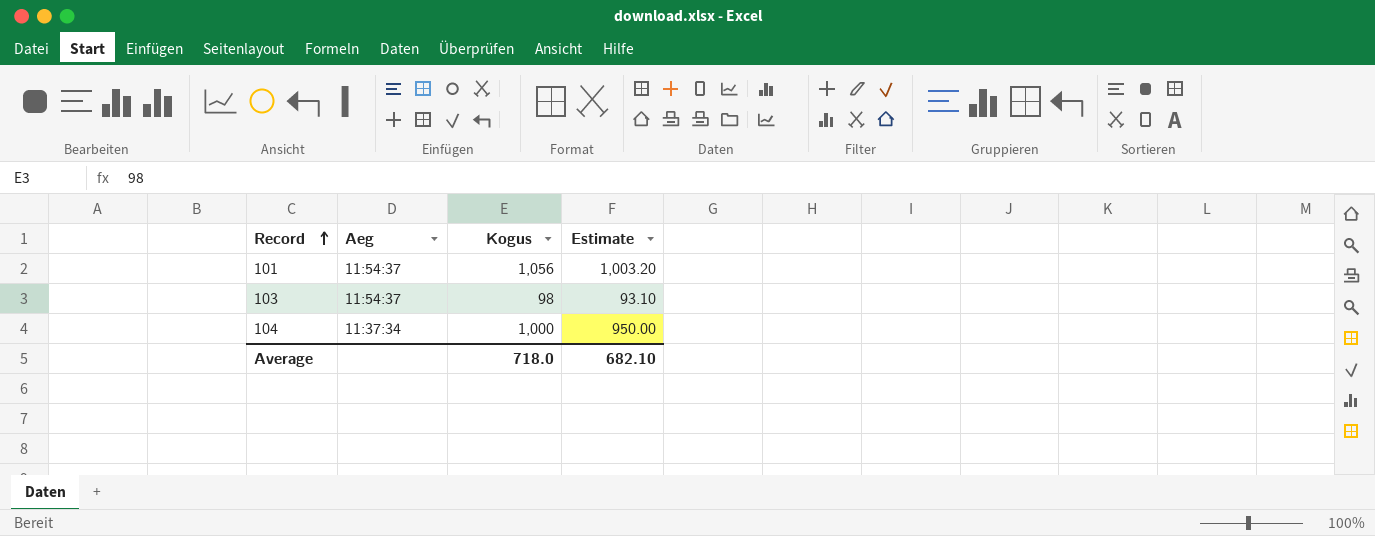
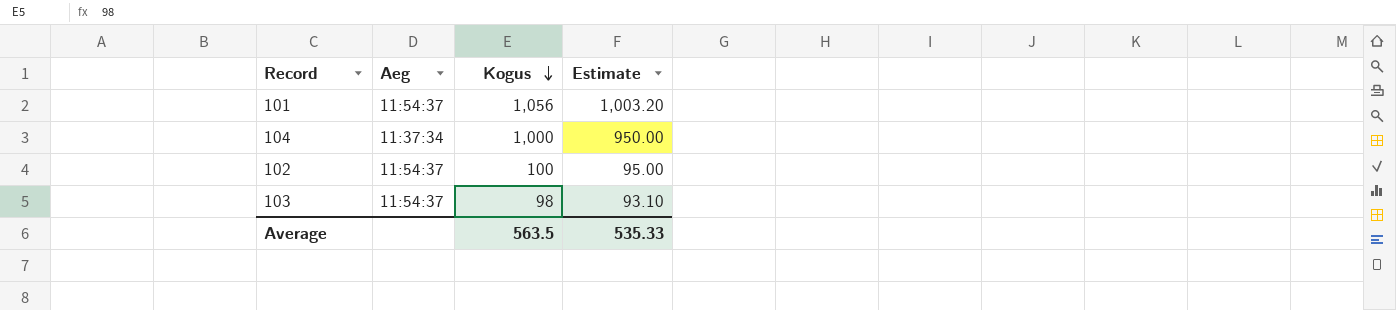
row order: Record ascending -> Kogus descending
row 102: none -> 11:54:37 | 100 | 95.00
Average | Kogus: 718.0 -> 563.5
Average | Estimate: 682.10 -> 535.33

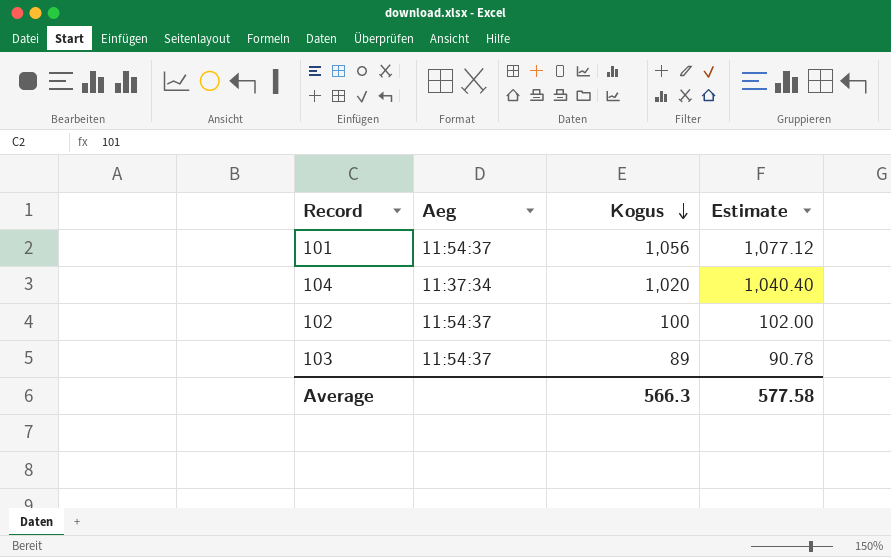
column Estimate | formula: [Kogus] * 0.95 -> [Kogus] * 1.02
104 | Kogus: 1,000 -> 1,020
103 | Kogus: 98 -> 89
Average | Kogus: 563.5 -> 566.3
Average | Estimate: 535.33 -> 577.58

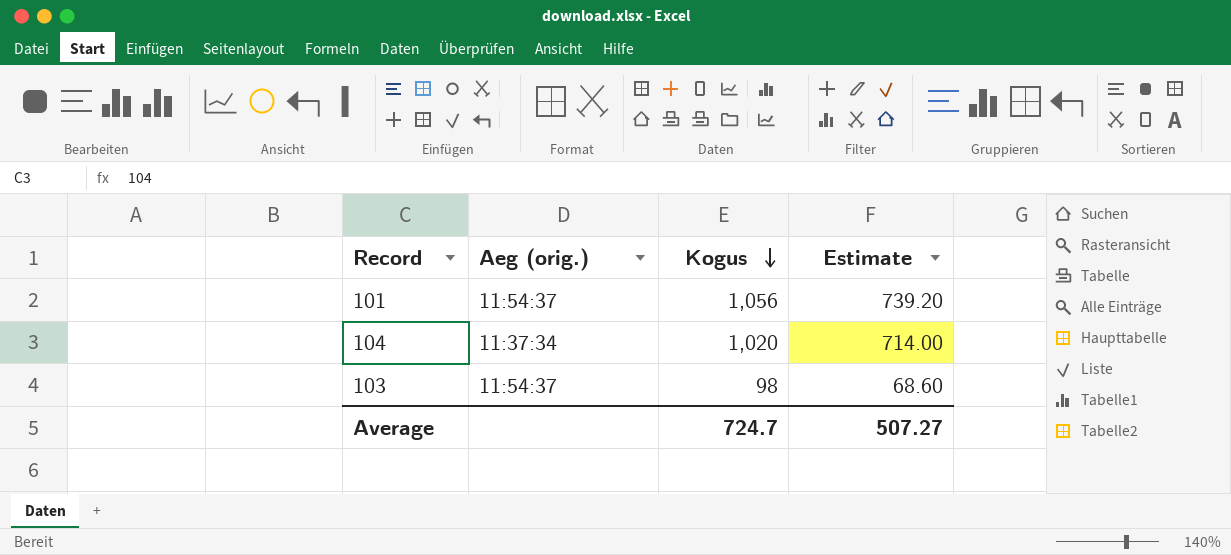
column name: Aeg -> Aeg (orig.)
column Estimate | formula: [Kogus] * 1.02 -> [Kogus] * 0.7
row 102: 11:54:37 | 100 | 102.00 -> none
103 | Kogus: 89 -> 98
Average | Kogus: 566.3 -> 724.7
Average | Estimate: 577.58 -> 507.27

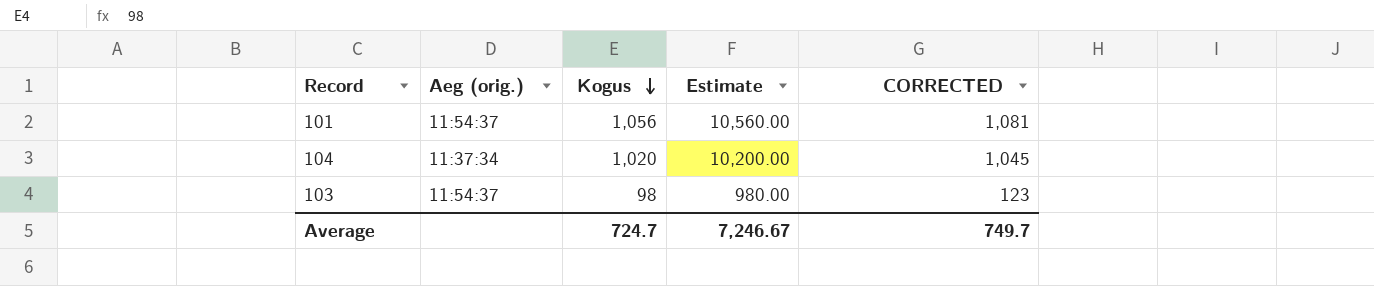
column Estimate | formula: [Kogus] * 0.7 -> [Kogus] * 10
column CORRECTED | formula: none -> [Kogus] + 25
Average | Estimate: 507.27 -> 7,246.67

